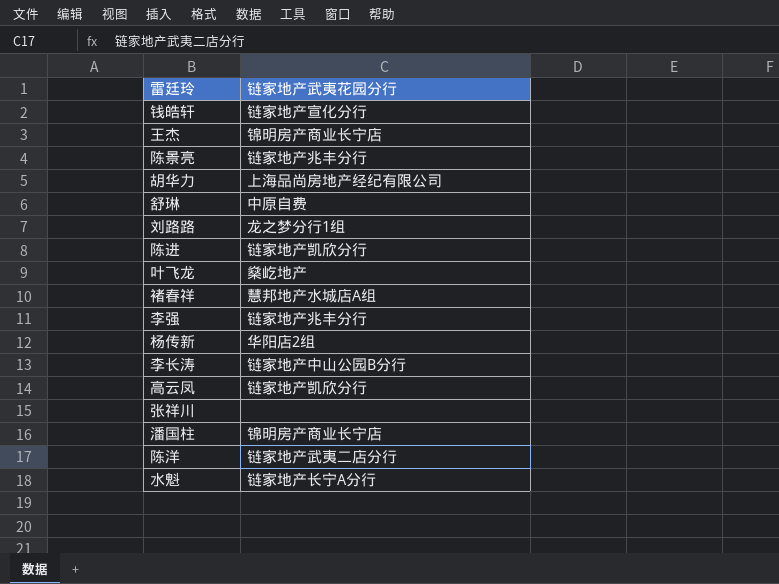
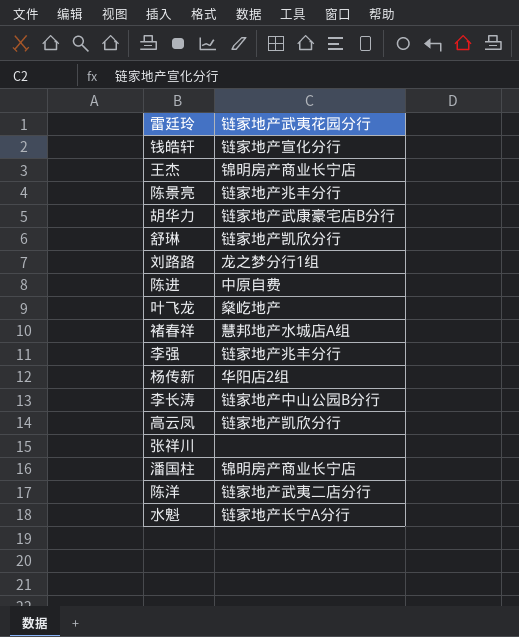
胡华力 | 链家地产武夷花园分行: 上海品尚房地产经纪有限公司 -> 链家地产武康豪宅店B分行
舒琳 | 链家地产武夷花园分行: 中原自费 -> 链家地产凯欣分行
陈进 | 链家地产武夷花园分行: 链家地产凯欣分行 -> 中原自费

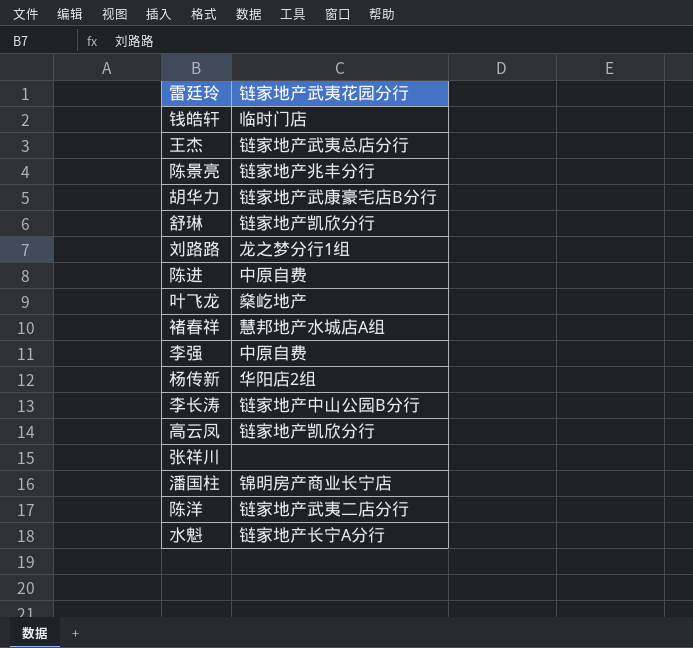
钱皓轩 | 链家地产武夷花园分行: 链家地产宣化分行 -> 临时门店
王杰 | 链家地产武夷花园分行: 锦明房产商业长宁店 -> 链家地产武夷总店分行
李强 | 链家地产武夷花园分行: 链家地产兆丰分行 -> 中原自费

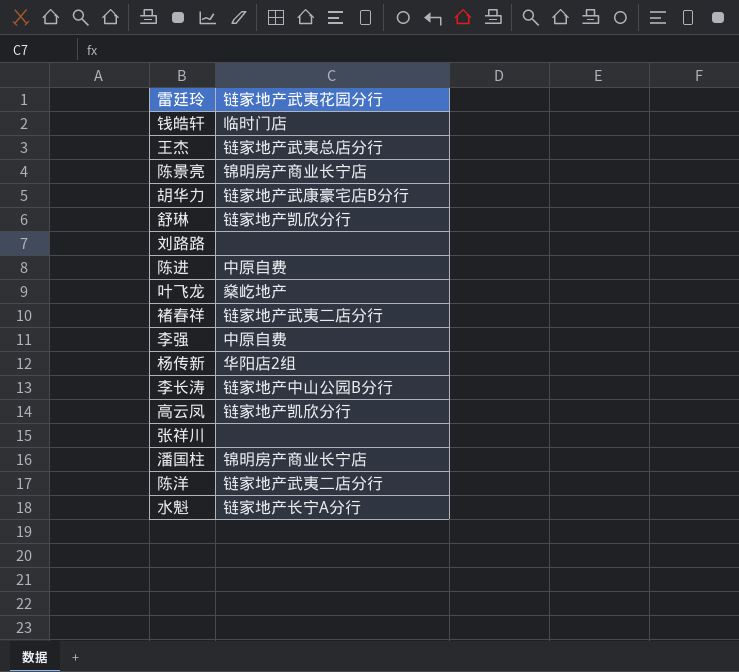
陈景亮 | 链家地产武夷花园分行: 链家地产兆丰分行 -> 锦明房产商业长宁店
刘路路 | 链家地产武夷花园分行: 龙之梦分行1组 -> none
褚春祥 | 链家地产武夷花园分行: 慧邦地产水城店A组 -> 链家地产武夷二店分行

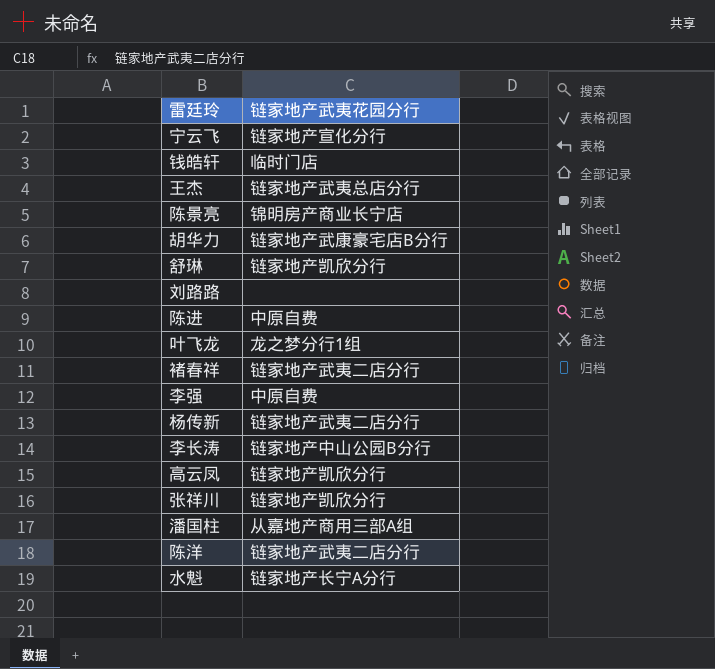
row 宁云飞: none -> 链家地产宣化分行
叶飞龙 | 链家地产武夷花园分行: 燊屹地产 -> 龙之梦分行1组
杨传新 | 链家地产武夷花园分行: 华阳店2组 -> 链家地产武夷二店分行
张祥川 | 链家地产武夷花园分行: none -> 链家地产凯欣分行
潘国柱 | 链家地产武夷花园分行: 锦明房产商业长宁店 -> 从嘉地产商用三部A组

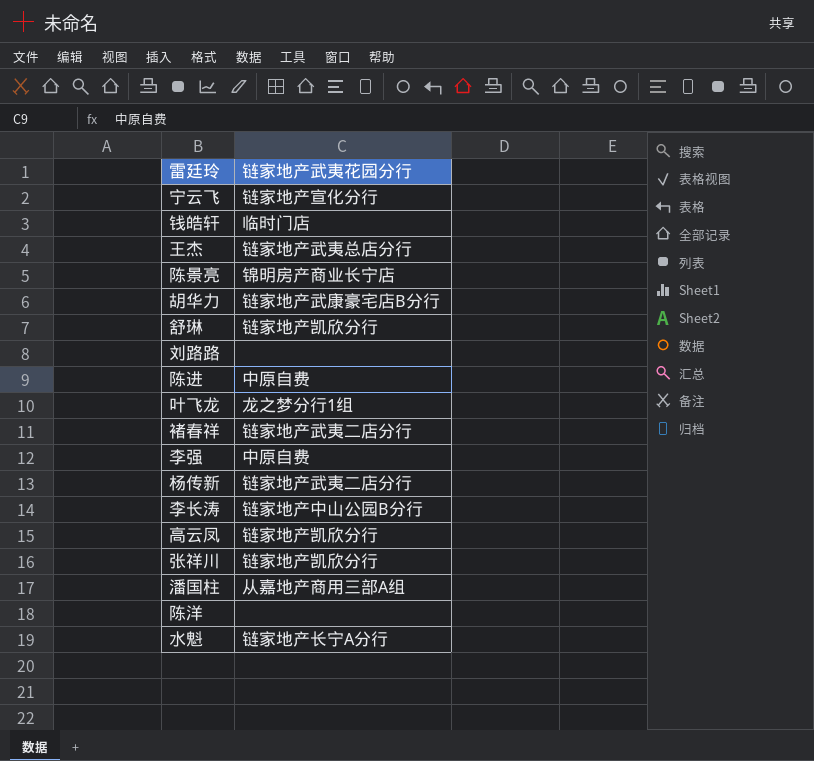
陈洋 | 链家地产武夷花园分行: 链家地产武夷二店分行 -> none

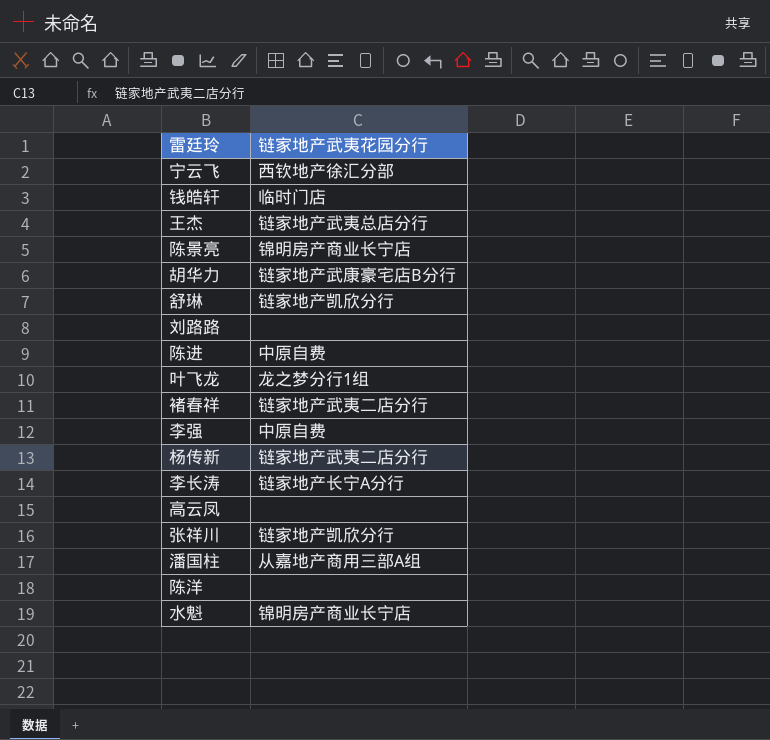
宁云飞 | 链家地产武夷花园分行: 链家地产宣化分行 -> 西钦地产徐汇分部
李长涛 | 链家地产武夷花园分行: 链家地产中山公园B分行 -> 链家地产长宁A分行
高云凤 | 链家地产武夷花园分行: 链家地产凯欣分行 -> none
水魁 | 链家地产武夷花园分行: 链家地产长宁A分行 -> 锦明房产商业长宁店

